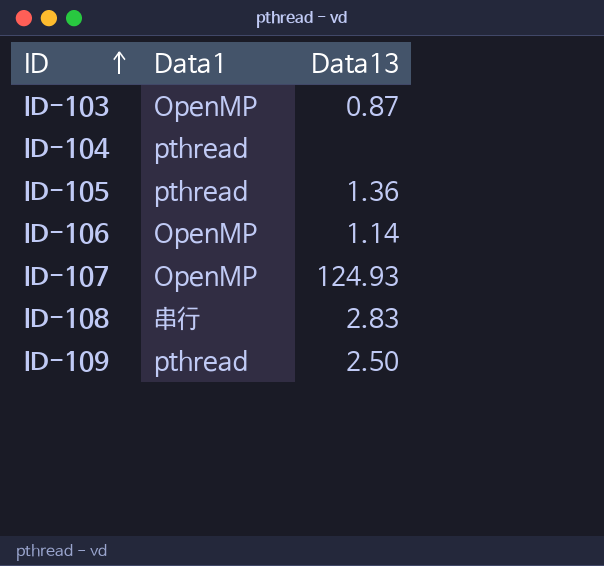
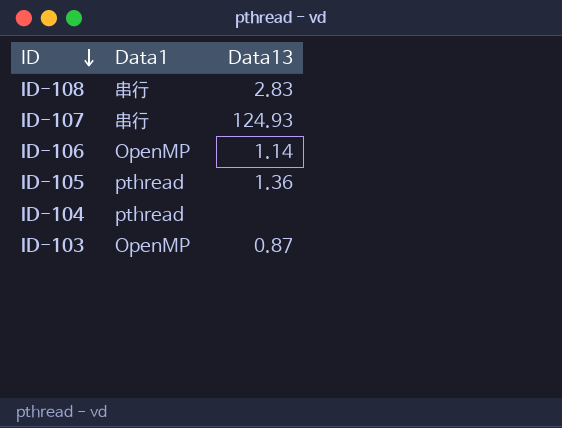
row order: ID ascending -> ID descending
row ID-109: pthread | 2.50 -> none
ID-107 | Data1: OpenMP -> 串行

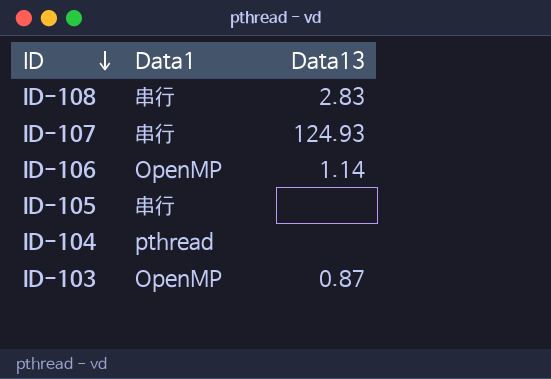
ID-105 | Data1: pthread -> 串行
ID-105 | Data13: 1.36 -> none

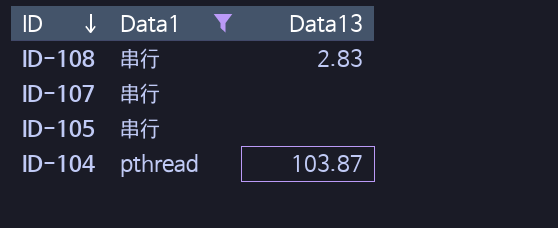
filter: none -> Data1 != OpenMP
ID-107 | Data13: 124.93 -> none
ID-104 | Data13: none -> 103.87

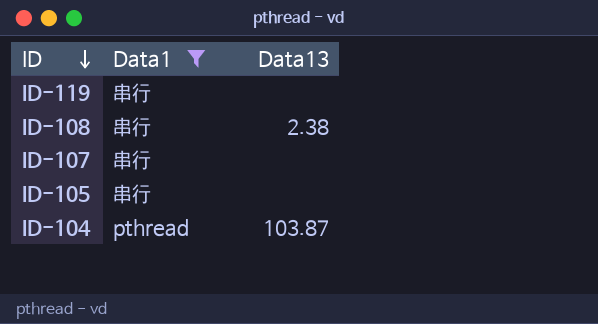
row ID-119: none -> 串行 | none
ID-108 | Data13: 2.83 -> 2.38

